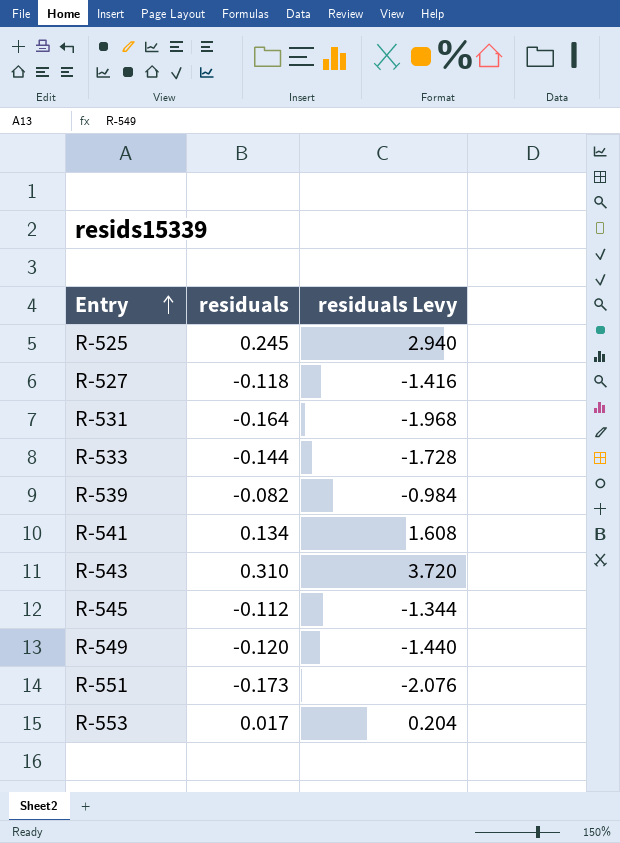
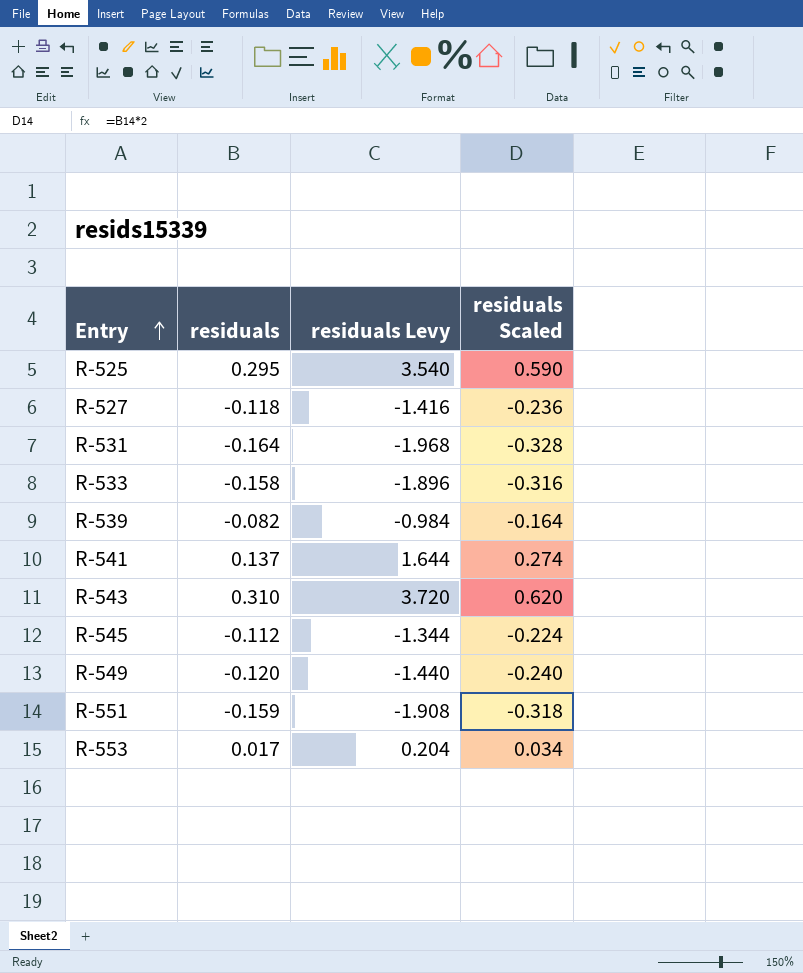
column residuals Scaled | formula: none -> [residuals] * 2
R-525 | residuals: 0.245 -> 0.295
R-525 | residuals Levy: 2.940 -> 3.540
R-533 | residuals: -0.144 -> -0.158
R-533 | residuals Levy: -1.728 -> -1.896
R-541 | residuals: 0.134 -> 0.137
R-541 | residuals Levy: 1.608 -> 1.644
R-551 | residuals: -0.173 -> -0.159
R-551 | residuals Levy: -2.076 -> -1.908

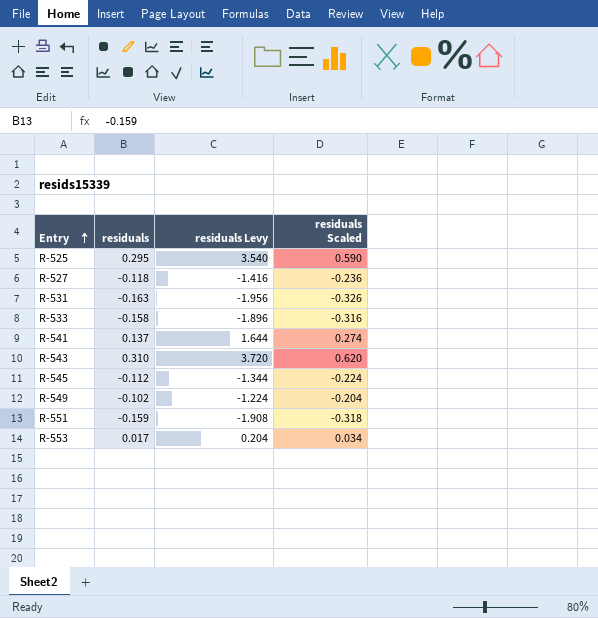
row R-539: -0.082 | -0.984 | -0.164 -> none
R-531 | residuals: -0.164 -> -0.163
R-531 | residuals Levy: -1.968 -> -1.956
R-531 | residuals Scaled: -0.328 -> -0.326
R-549 | residuals: -0.120 -> -0.102
R-549 | residuals Levy: -1.440 -> -1.224
R-549 | residuals Scaled: -0.240 -> -0.204

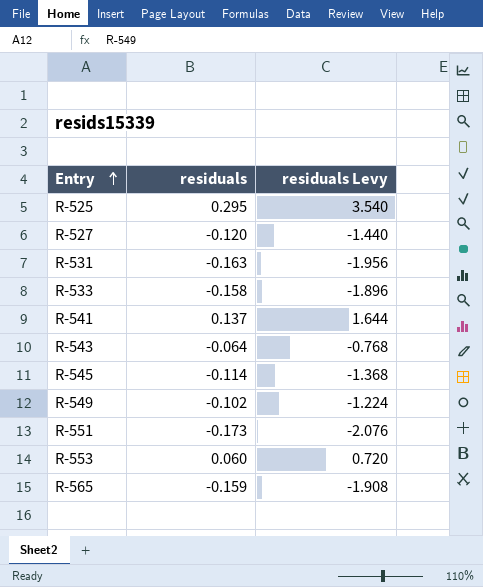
column residuals Scaled | formula: [residuals] * 2 -> none
R-527 | residuals: -0.118 -> -0.120
R-527 | residuals Levy: -1.416 -> -1.440
R-543 | residuals: 0.310 -> -0.064
R-543 | residuals Levy: 3.720 -> -0.768
R-545 | residuals: -0.112 -> -0.114
R-545 | residuals Levy: -1.344 -> -1.368
R-551 | residuals: -0.159 -> -0.173
R-551 | residuals Levy: -1.908 -> -2.076
R-553 | residuals: 0.017 -> 0.060
R-553 | residuals Levy: 0.204 -> 0.720
row R-565: none -> -0.159 | -1.908

